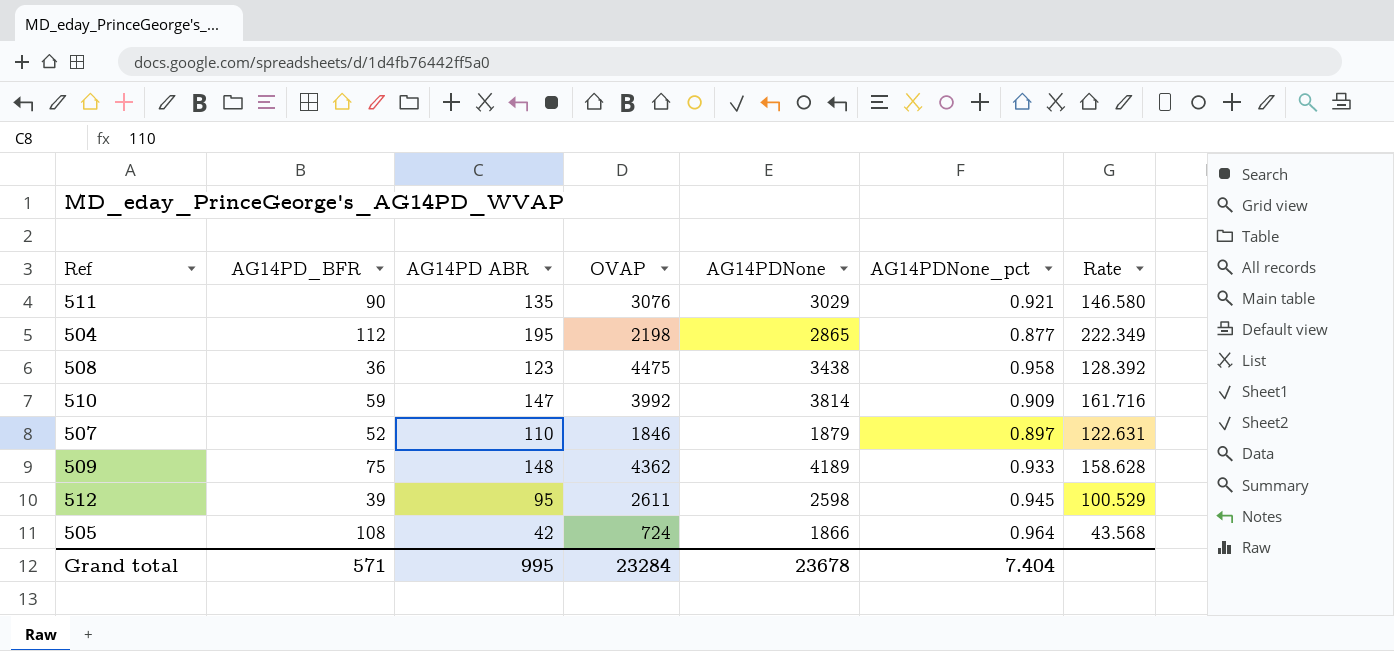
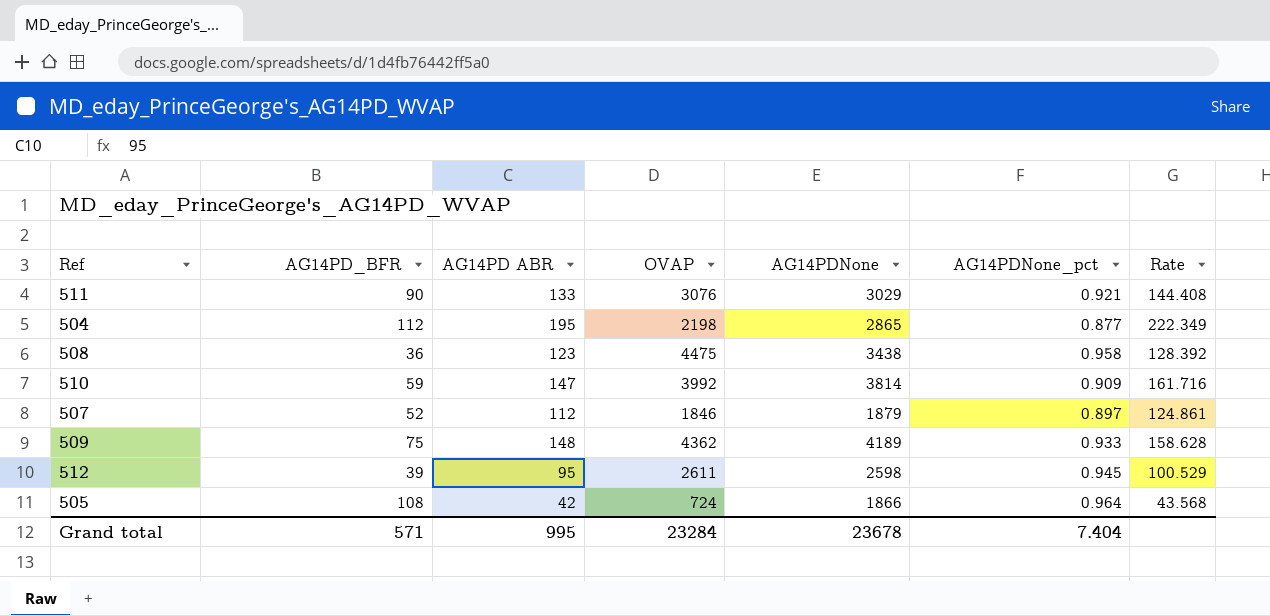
511 | AG14PD ABR: 135 -> 133
511 | Rate: 146.580 -> 144.408
507 | AG14PD ABR: 110 -> 112
507 | Rate: 122.631 -> 124.861

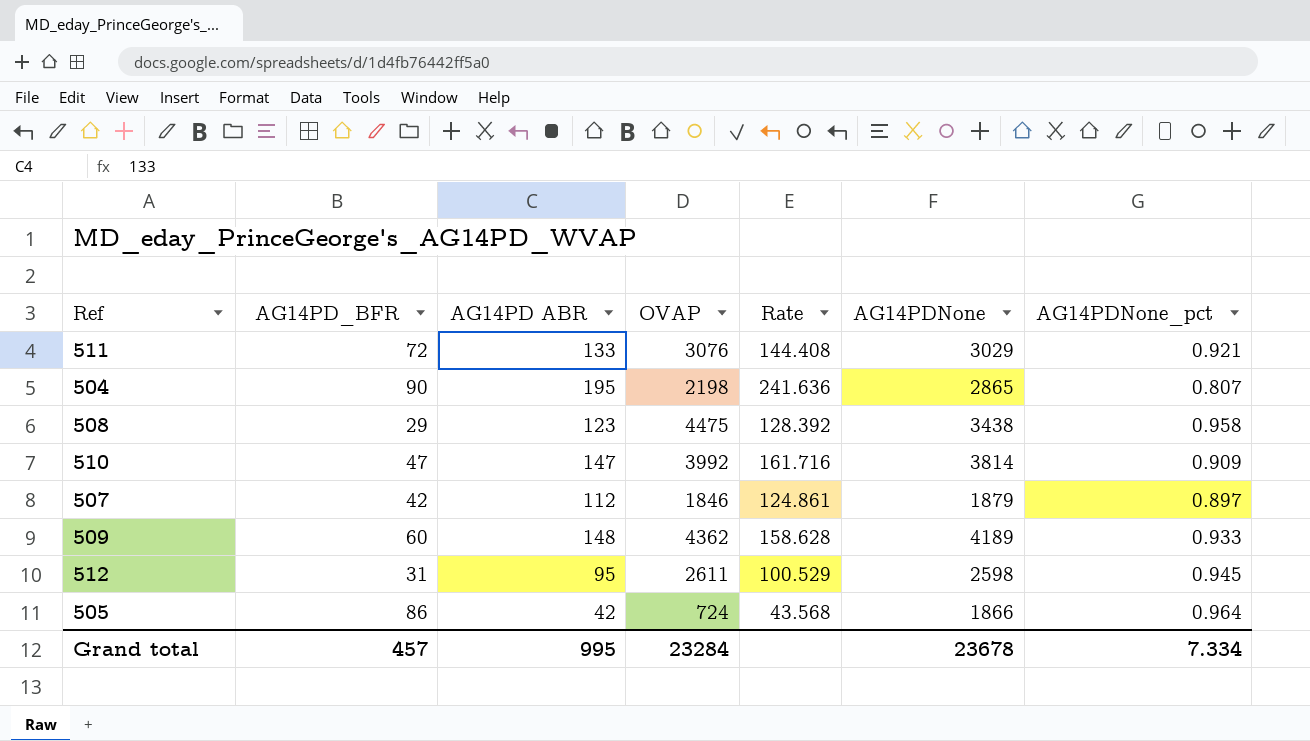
column Rate | position: 7 -> 5
511 | AG14PD_BFR: 90 -> 72
504 | AG14PD_BFR: 112 -> 90
504 | Rate: 222.349 -> 241.636
504 | AG14PDNone_pct: 0.877 -> 0.807
508 | AG14PD_BFR: 36 -> 29
510 | AG14PD_BFR: 59 -> 47
507 | AG14PD_BFR: 52 -> 42
509 | AG14PD_BFR: 75 -> 60
512 | AG14PD_BFR: 39 -> 31
505 | AG14PD_BFR: 108 -> 86
Grand total | AG14PD_BFR: 571 -> 457
Grand total | AG14PDNone_pct: 7.404 -> 7.334

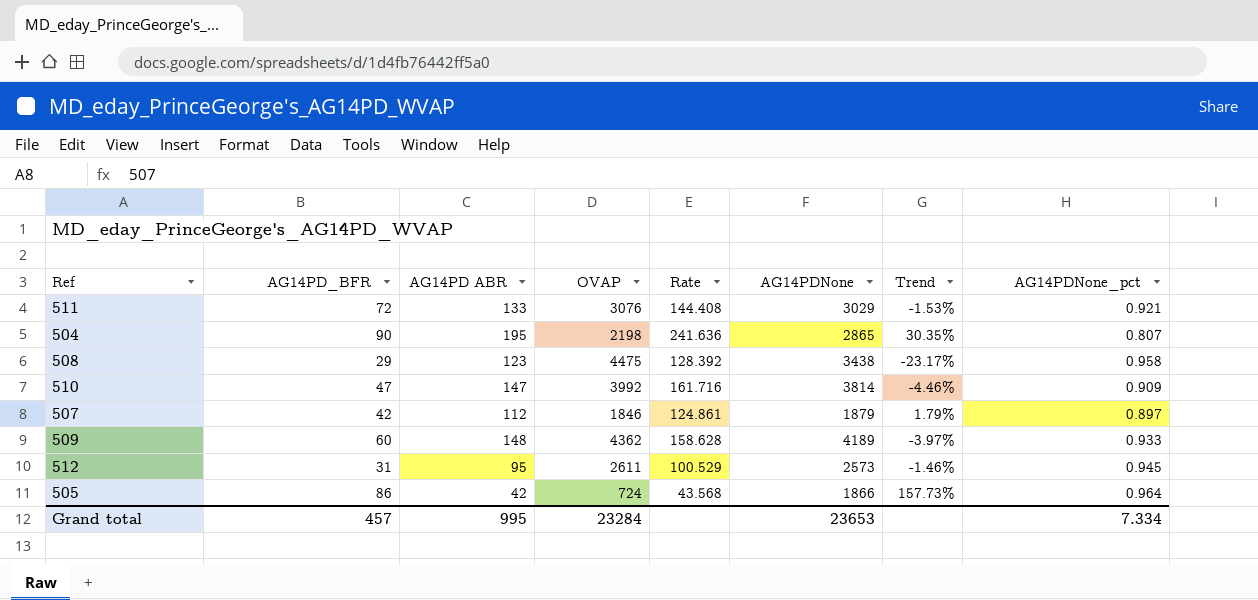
column Trend | formula: none -> ([AG14PDNone] - [OVAP]) / [OVAP]
512 | AG14PDNone: 2598 -> 2573
Grand total | AG14PDNone: 23678 -> 23653

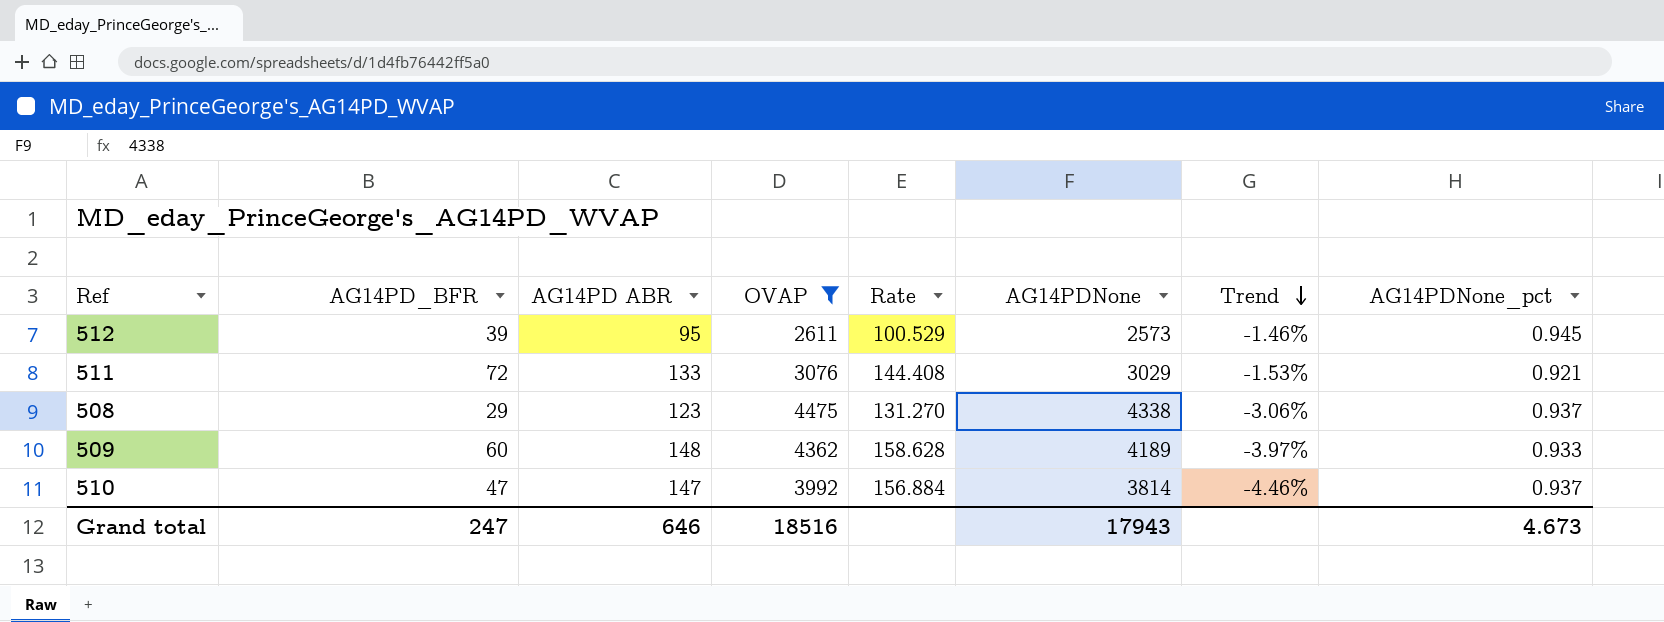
filter: none -> OVAP >= 2611
row order: none -> Trend descending
512 | AG14PD_BFR: 31 -> 39
508 | Rate: 128.392 -> 131.270
508 | AG14PDNone: 3438 -> 4338
508 | Trend: -23.17% -> -3.06%
508 | AG14PDNone_pct: 0.958 -> 0.937
510 | Rate: 161.716 -> 156.884
510 | AG14PDNone_pct: 0.909 -> 0.937
Grand total | AG14PD_BFR: 457 -> 247
Grand total | AG14PD ABR: 995 -> 646
Grand total | OVAP: 23284 -> 18516
Grand total | AG14PDNone: 23653 -> 17943
Grand total | AG14PDNone_pct: 7.334 -> 4.673

